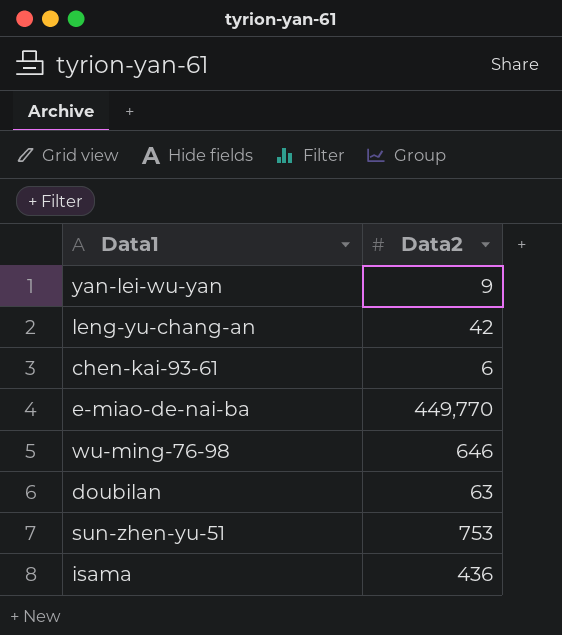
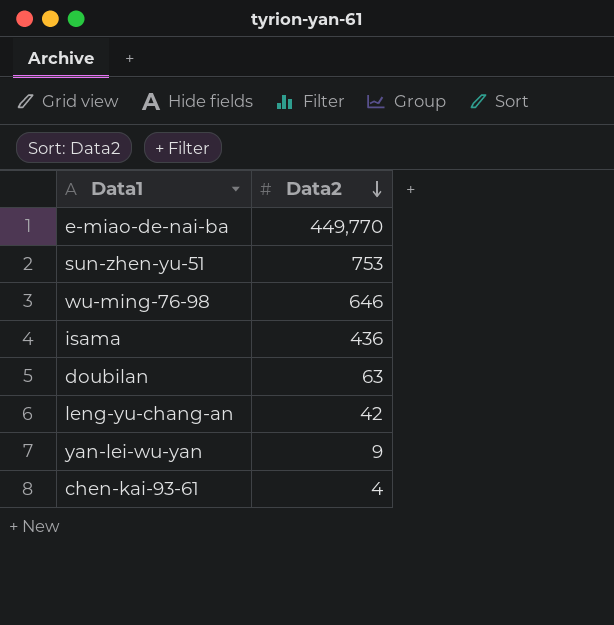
row order: none -> Data2 descending
chen-kai-93-61 | Data2: 6 -> 4

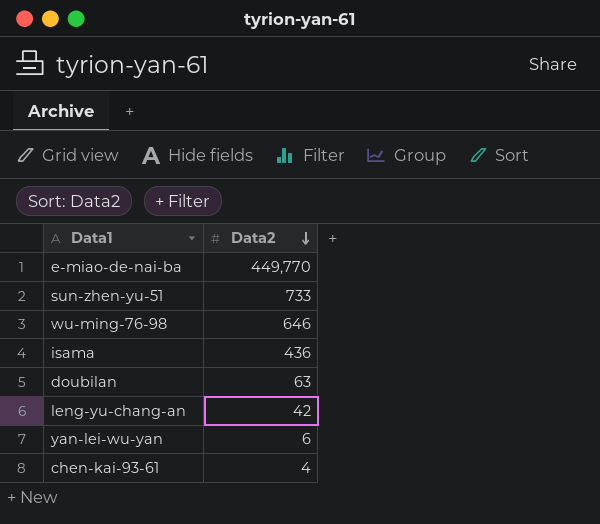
sun-zhen-yu-51 | Data2: 753 -> 733
yan-lei-wu-yan | Data2: 9 -> 6

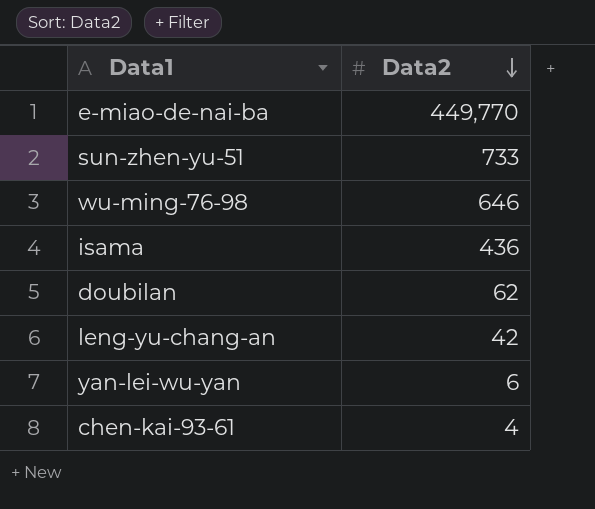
doubilan | Data2: 63 -> 62

